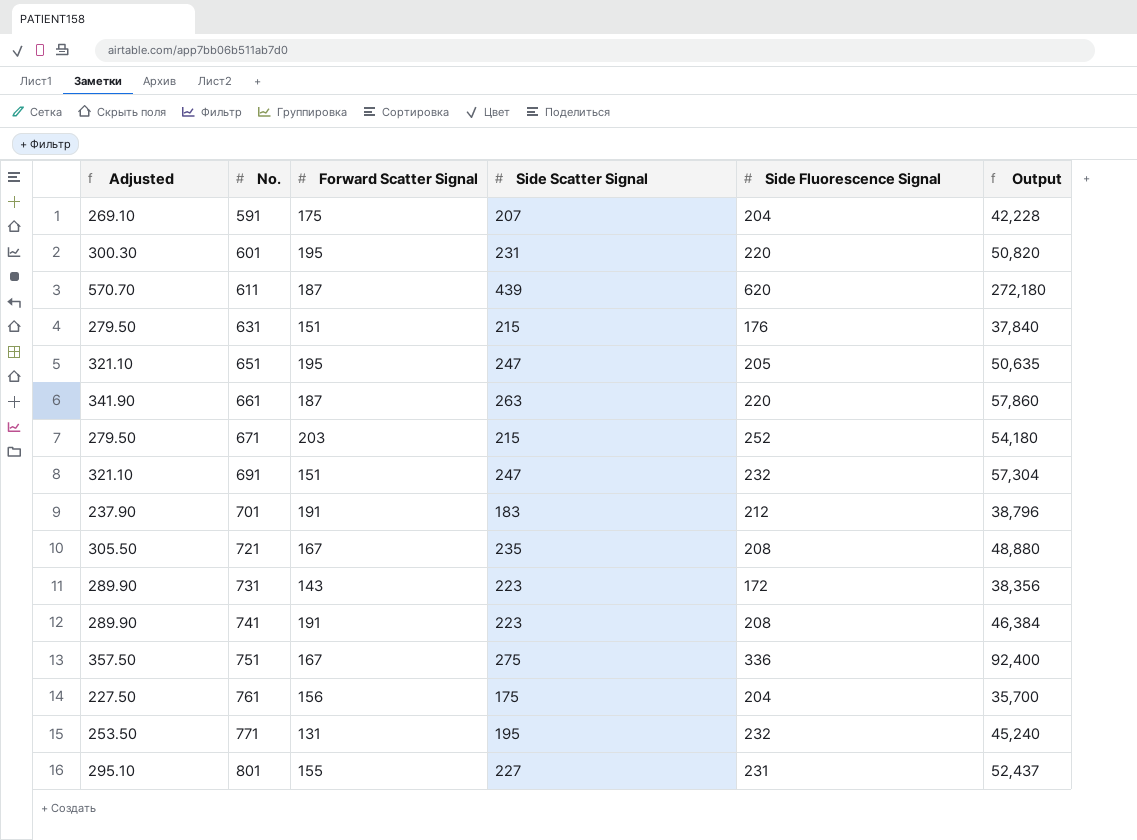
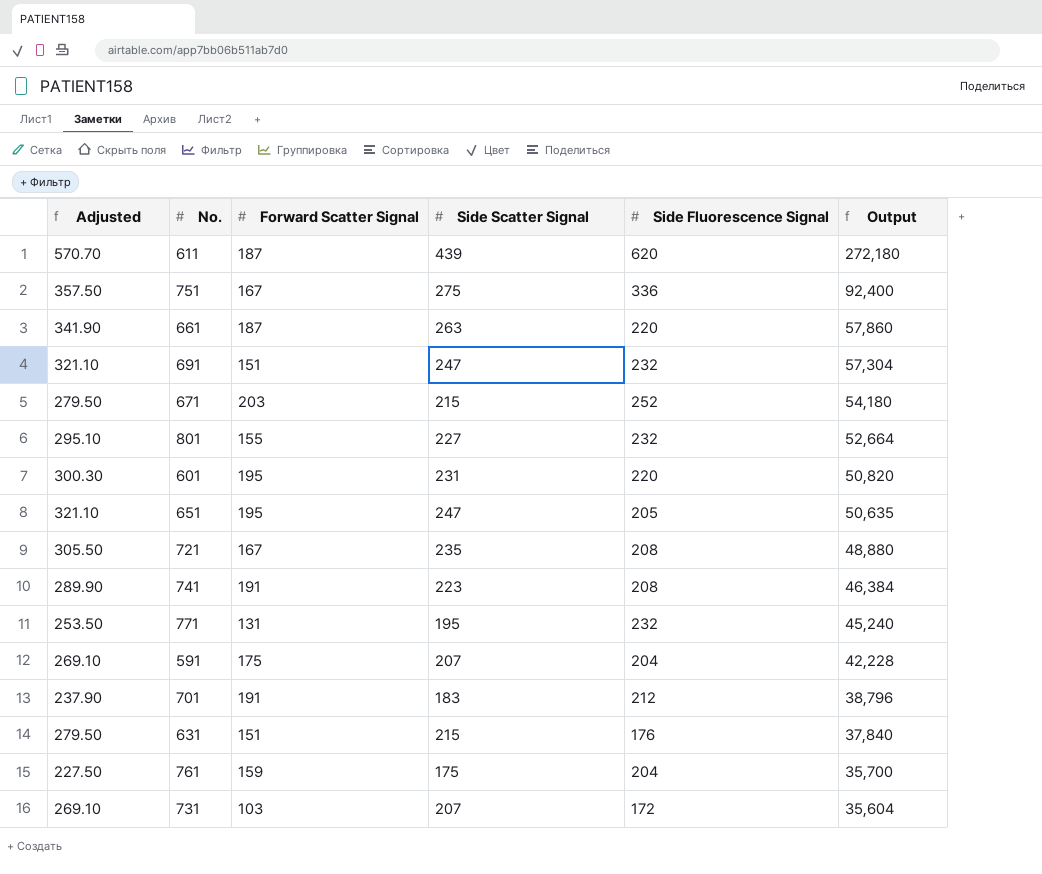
row order: No. ascending -> Output descending
801 | Side Fluorescence Signal: 231 -> 232
801 | Output: 52,437 -> 52,664
761 | Forward Scatter Signal: 156 -> 159
731 | Adjusted: 289.90 -> 269.10
731 | Forward Scatter Signal: 143 -> 103
731 | Side Scatter Signal: 223 -> 207
731 | Output: 38,356 -> 35,604

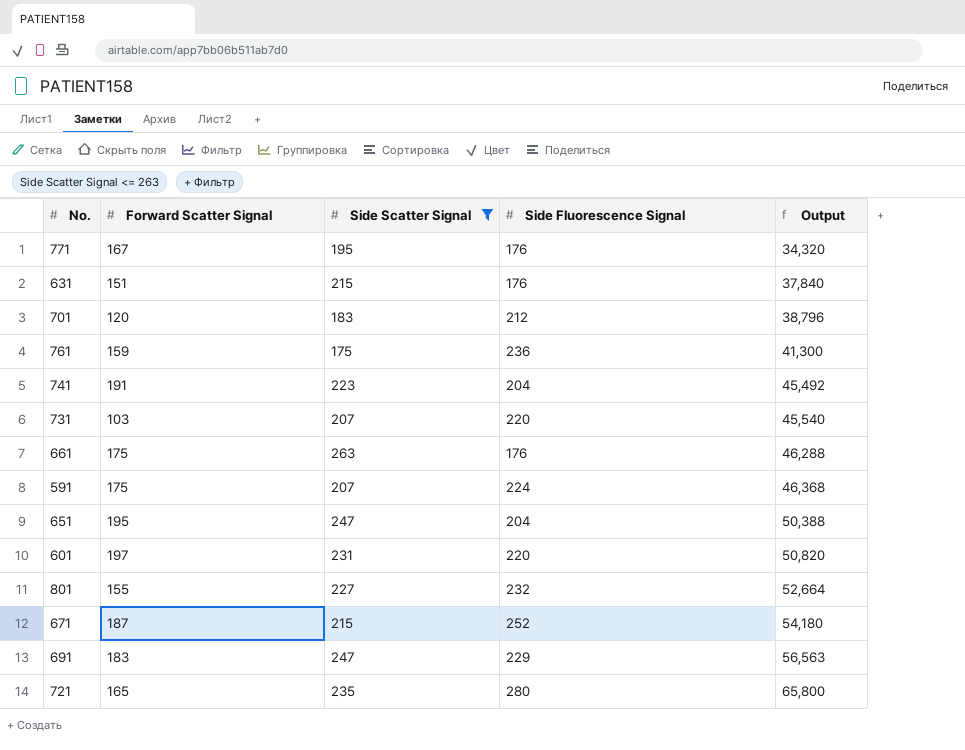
filter: none -> Side Scatter Signal <= 263
row order: Output descending -> Output ascending
column Adjusted | formula: [Side Scatter Signal] * 1.3 -> none
771 | Forward Scatter Signal: 131 -> 167
771 | Side Fluorescence Signal: 232 -> 176
771 | Output: 45,240 -> 34,320
701 | Forward Scatter Signal: 191 -> 120
761 | Side Fluorescence Signal: 204 -> 236
761 | Output: 35,700 -> 41,300
741 | Side Fluorescence Signal: 208 -> 204
741 | Output: 46,384 -> 45,492
731 | Side Fluorescence Signal: 172 -> 220
731 | Output: 35,604 -> 45,540
661 | Forward Scatter Signal: 187 -> 175
661 | Side Fluorescence Signal: 220 -> 176
661 | Output: 57,860 -> 46,288
591 | Side Fluorescence Signal: 204 -> 224
591 | Output: 42,228 -> 46,368
651 | Side Fluorescence Signal: 205 -> 204
651 | Output: 50,635 -> 50,388
601 | Forward Scatter Signal: 195 -> 197
671 | Forward Scatter Signal: 203 -> 187
691 | Forward Scatter Signal: 151 -> 183
691 | Side Fluorescence Signal: 232 -> 229
691 | Output: 57,304 -> 56,563
721 | Forward Scatter Signal: 167 -> 165
721 | Side Fluorescence Signal: 208 -> 280
721 | Output: 48,880 -> 65,800

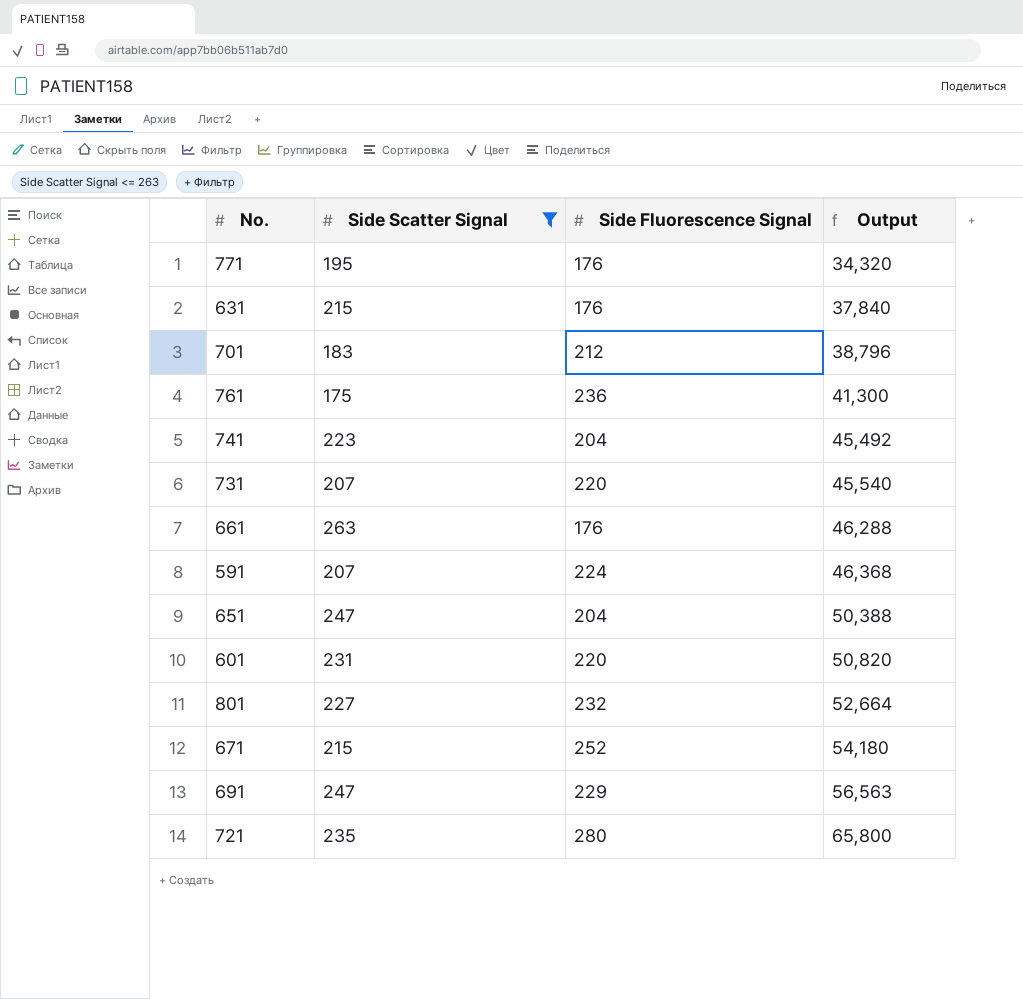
column Forward Scatter Signal | position: 2 -> none

